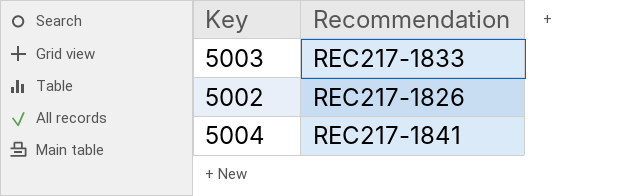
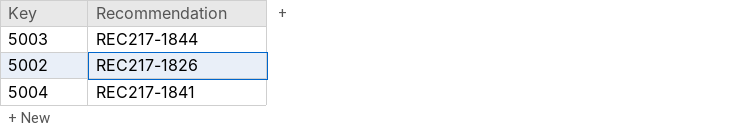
5003 | Recommendation: REC217-1833 -> REC217-1844

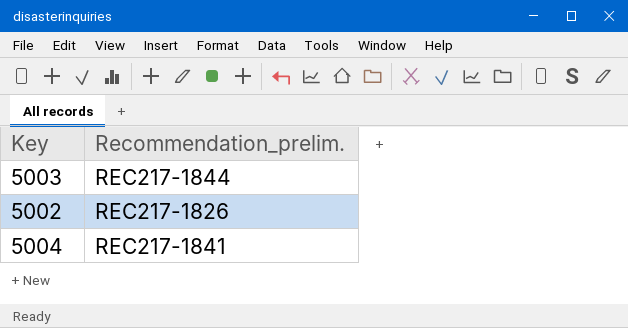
column name: Recommendation -> Recommendation_prelim.

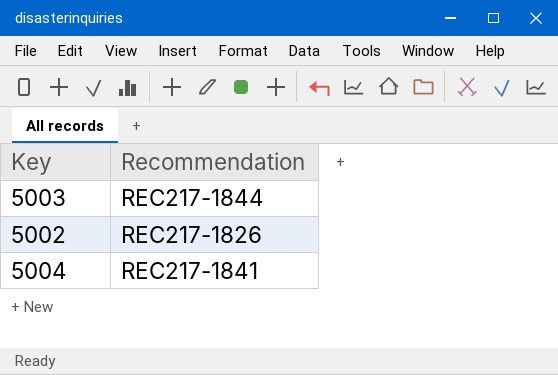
column name: Recommendation_prelim. -> Recommendation

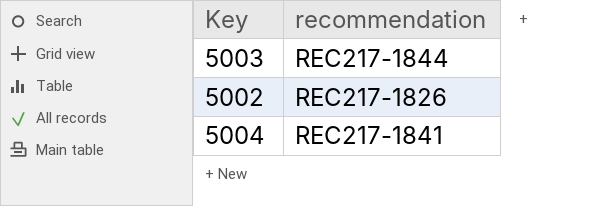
column name: Recommendation -> recommendation

